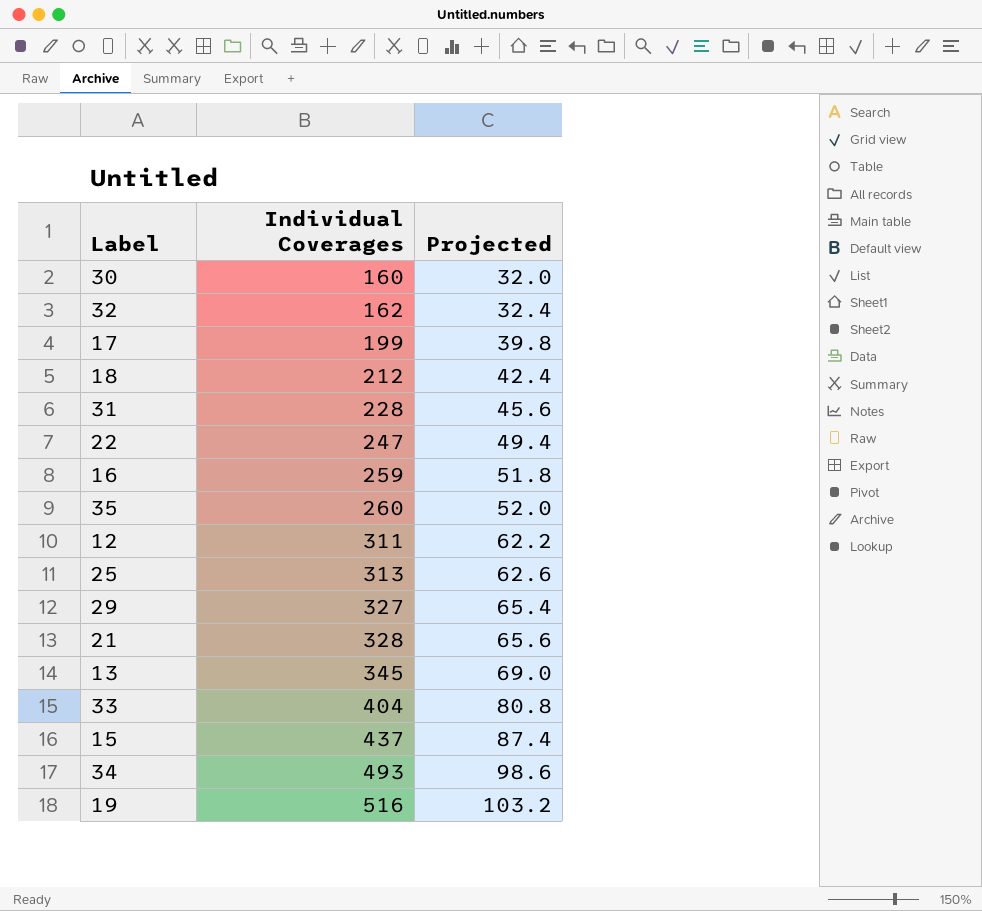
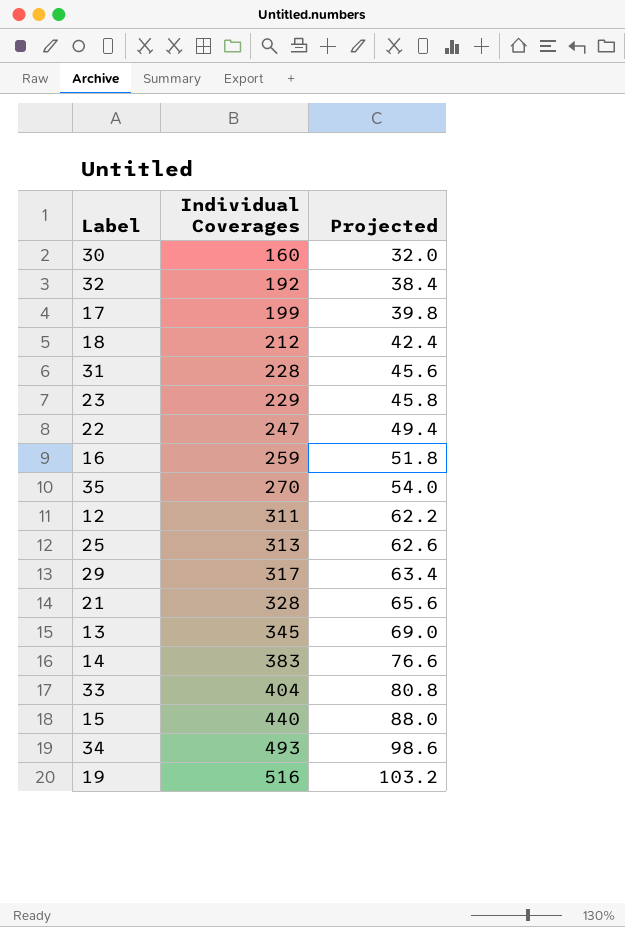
32 | Individual Coverages: 162 -> 192
32 | Projected: 32.4 -> 38.4
row 23: none -> 229 | 45.8
35 | Individual Coverages: 260 -> 270
35 | Projected: 52.0 -> 54.0
29 | Individual Coverages: 327 -> 317
29 | Projected: 65.4 -> 63.4
row 14: none -> 383 | 76.6
15 | Individual Coverages: 437 -> 440
15 | Projected: 87.4 -> 88.0

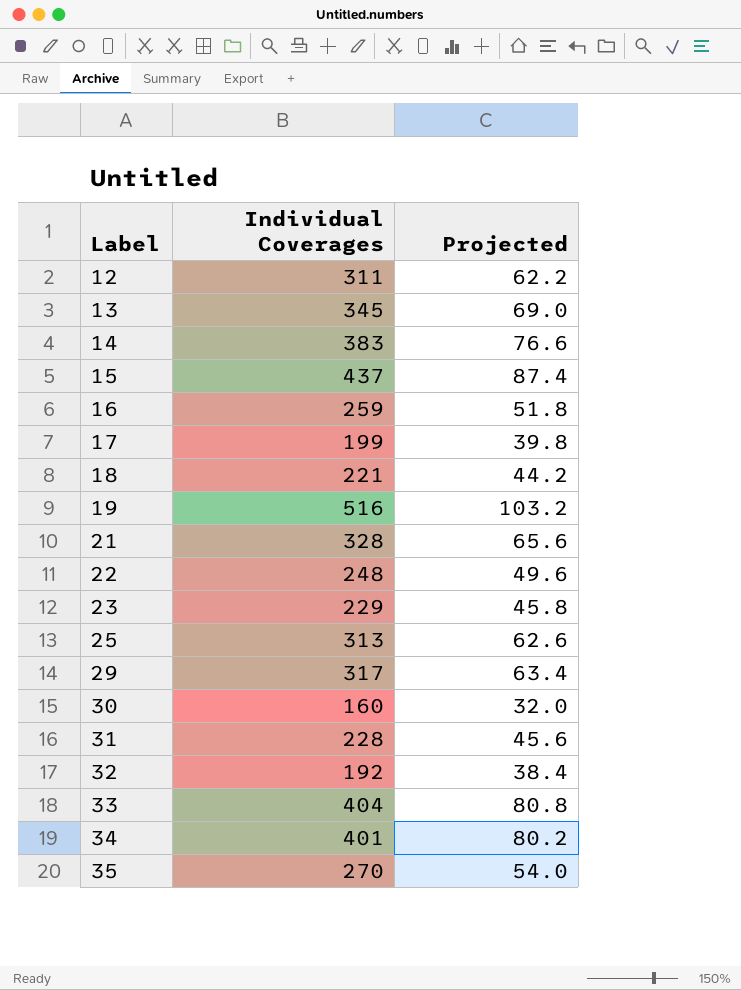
row order: Individual Coverages ascending -> Label ascending
15 | Individual Coverages: 440 -> 437
15 | Projected: 88.0 -> 87.4
18 | Individual Coverages: 212 -> 221
18 | Projected: 42.4 -> 44.2
22 | Individual Coverages: 247 -> 248
22 | Projected: 49.4 -> 49.6
34 | Individual Coverages: 493 -> 401
34 | Projected: 98.6 -> 80.2

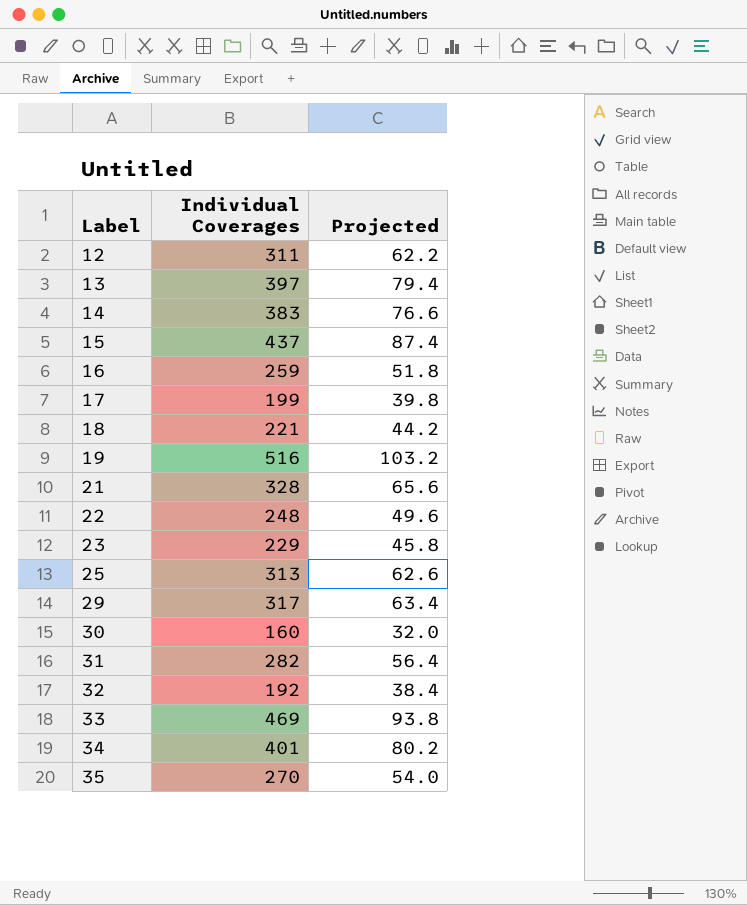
13 | Individual Coverages: 345 -> 397
13 | Projected: 69.0 -> 79.4
31 | Individual Coverages: 228 -> 282
31 | Projected: 45.6 -> 56.4
33 | Individual Coverages: 404 -> 469
33 | Projected: 80.8 -> 93.8

